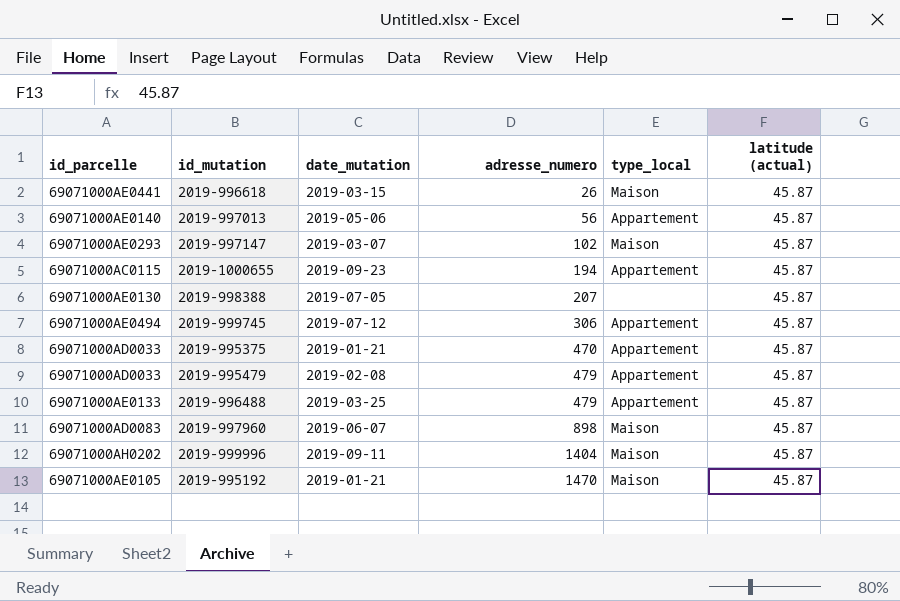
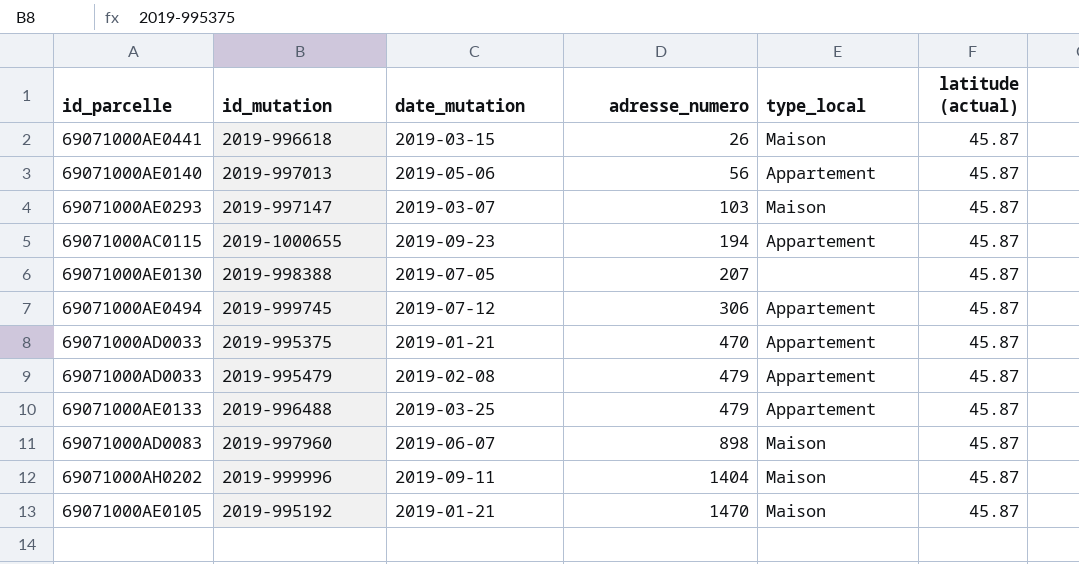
2019-997147 | adresse_numero: 102 -> 103

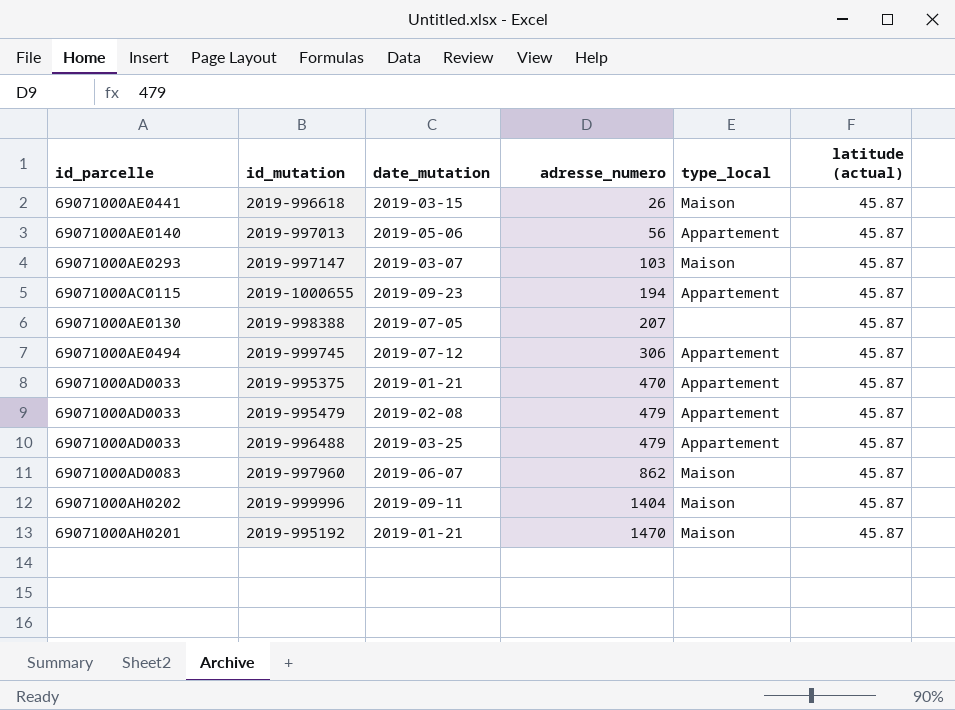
2019-996488 | id_parcelle: 69071000AE0133 -> 69071000AD0033
2019-997960 | adresse_numero: 898 -> 862
2019-995192 | id_parcelle: 69071000AE0105 -> 69071000AH0201

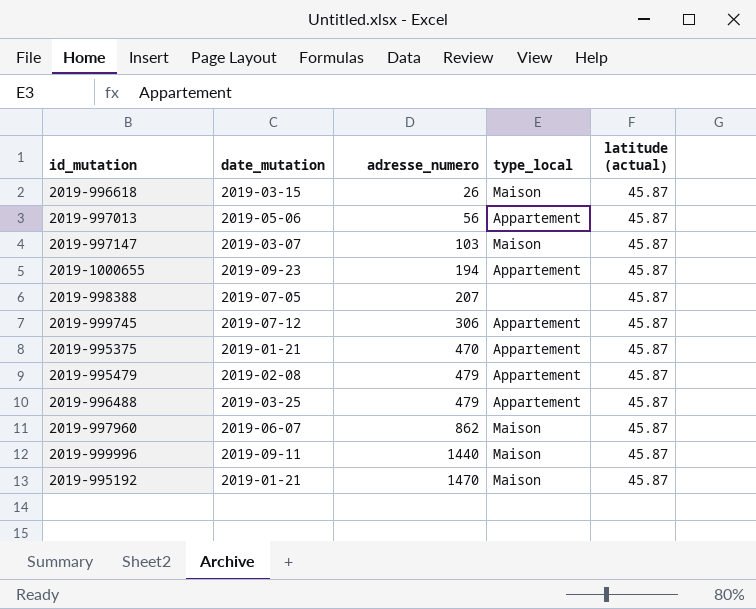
column id_parcelle | position: 1 -> none
2019-999996 | adresse_numero: 1404 -> 1440

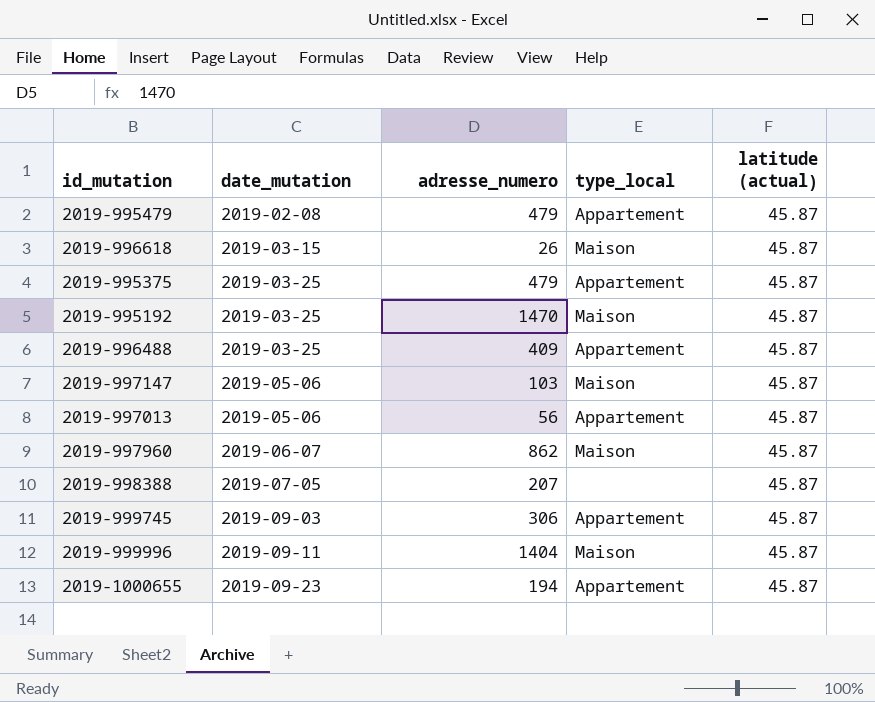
row order: adresse_numero ascending -> date_mutation ascending
2019-995375 | date_mutation: 2019-01-21 -> 2019-03-25
2019-995375 | adresse_numero: 470 -> 479
2019-995192 | date_mutation: 2019-01-21 -> 2019-03-25
2019-996488 | adresse_numero: 479 -> 409
2019-997147 | date_mutation: 2019-03-07 -> 2019-05-06
2019-999745 | date_mutation: 2019-07-12 -> 2019-09-03
2019-999996 | adresse_numero: 1440 -> 1404

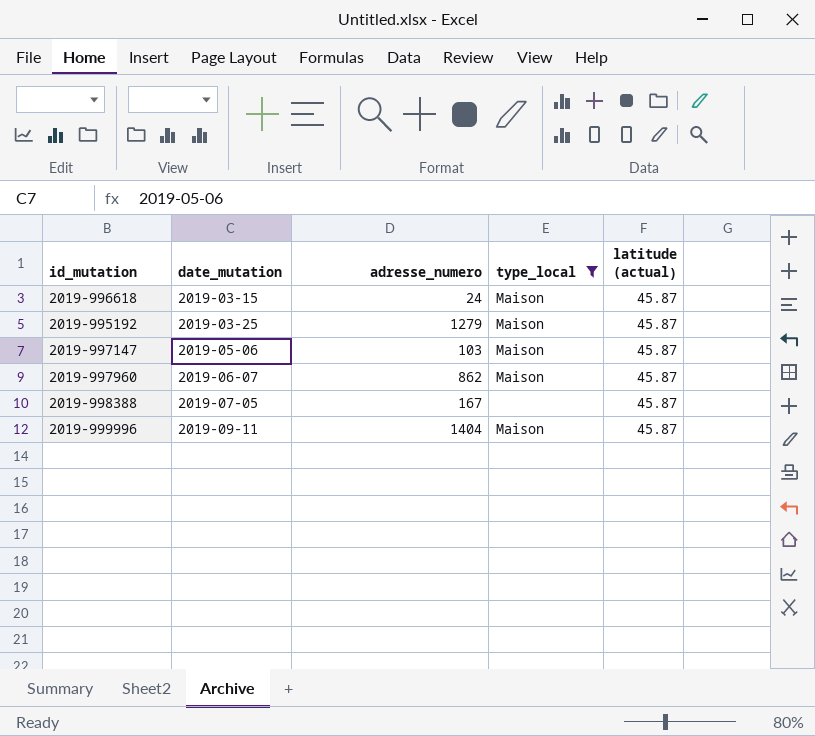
filter: none -> type_local != Appartement
2019-996618 | adresse_numero: 26 -> 24
2019-995192 | adresse_numero: 1470 -> 1279
2019-998388 | adresse_numero: 207 -> 167

